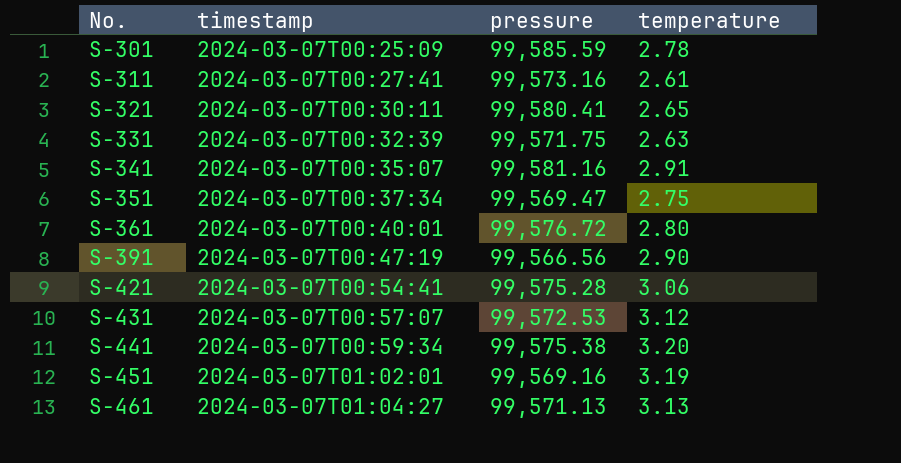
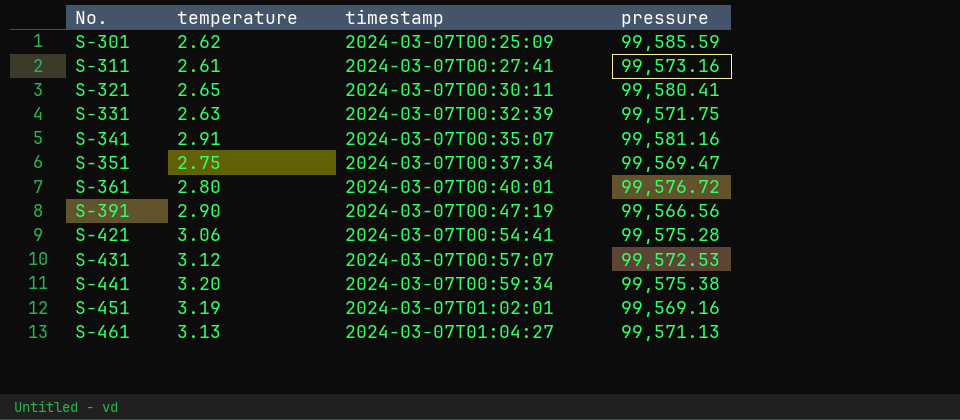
column temperature | position: 4 -> 2
S-301 | temperature: 2.78 -> 2.62

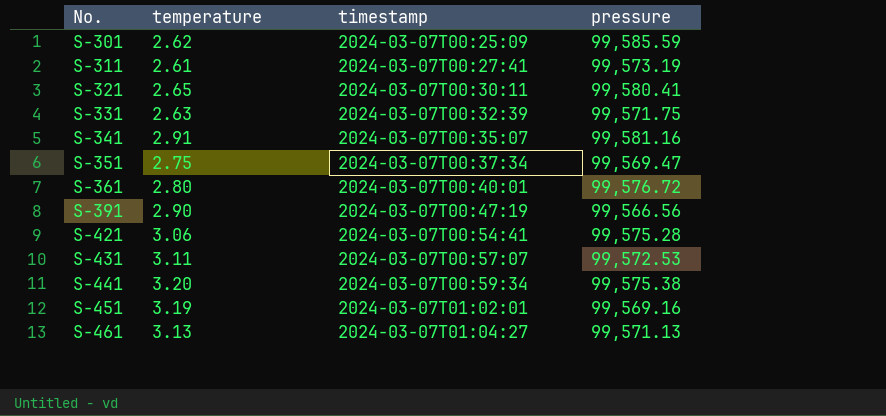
S-311 | pressure: 99,573.16 -> 99,573.19
S-431 | temperature: 3.12 -> 3.11

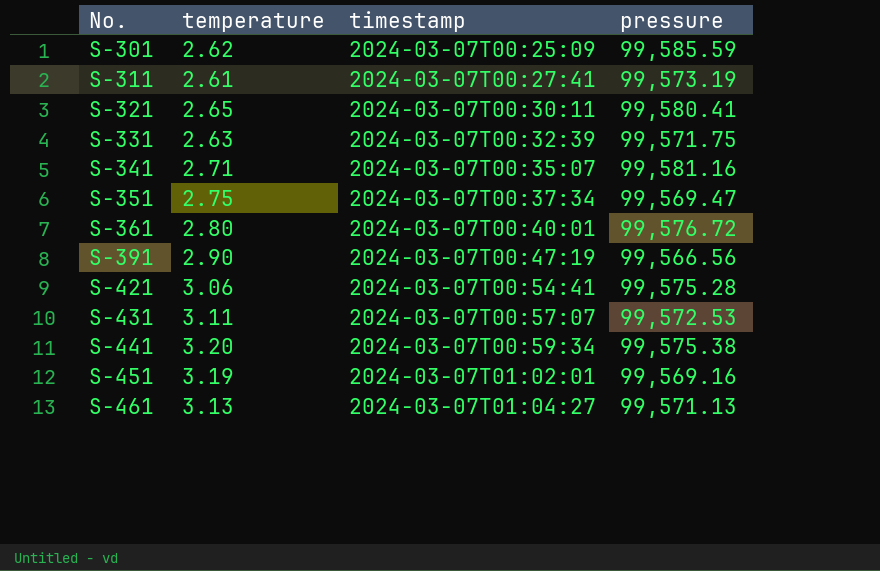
S-341 | temperature: 2.91 -> 2.71

